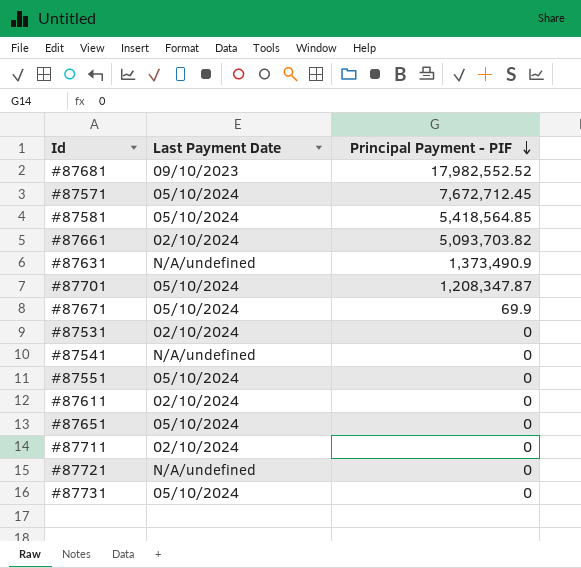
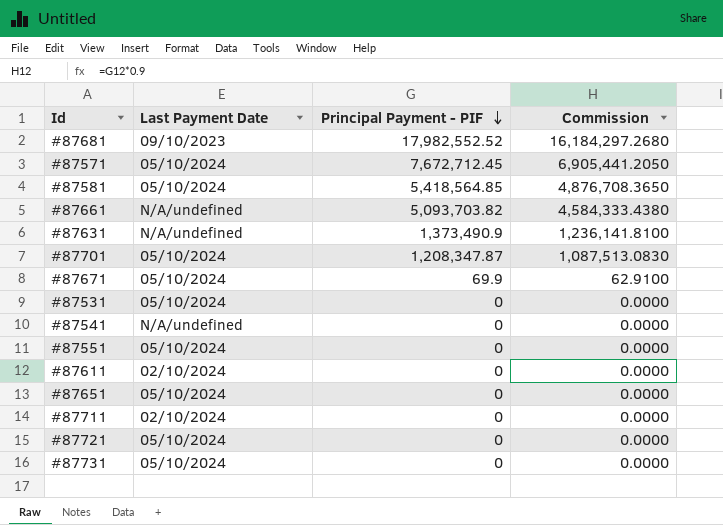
column Commission | formula: none -> [Principal Payment - PIF] * 0.9
#87661 | Last Payment Date: 02/10/2024 -> N/A/undefined
#87531 | Last Payment Date: 02/10/2024 -> 05/10/2024
#87721 | Last Payment Date: N/A/undefined -> 05/10/2024

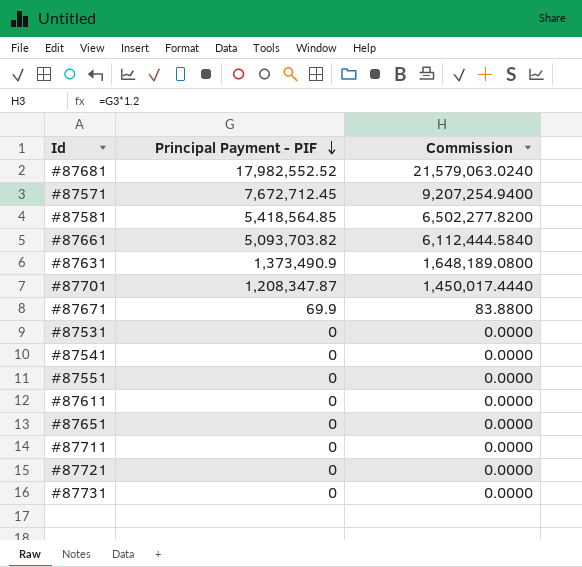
column Last Payment Date | position: 2 -> none
column Commission | formula: [Principal Payment - PIF] * 0.9 -> [Principal Payment - PIF] * 1.2

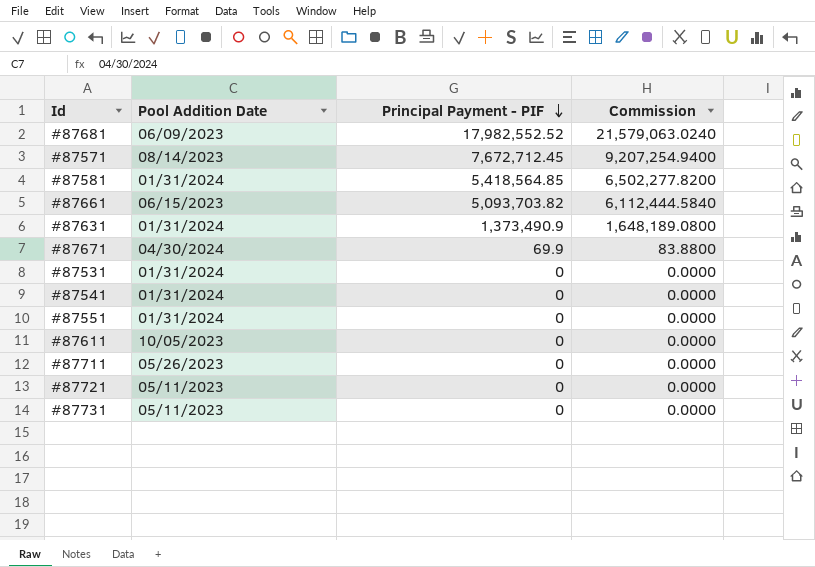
column Pool Addition Date | position: none -> 2
row #87701: 1,208,347.87 | 1,450,017.4440 -> none
row #87651: 0 | 0.0000 -> none

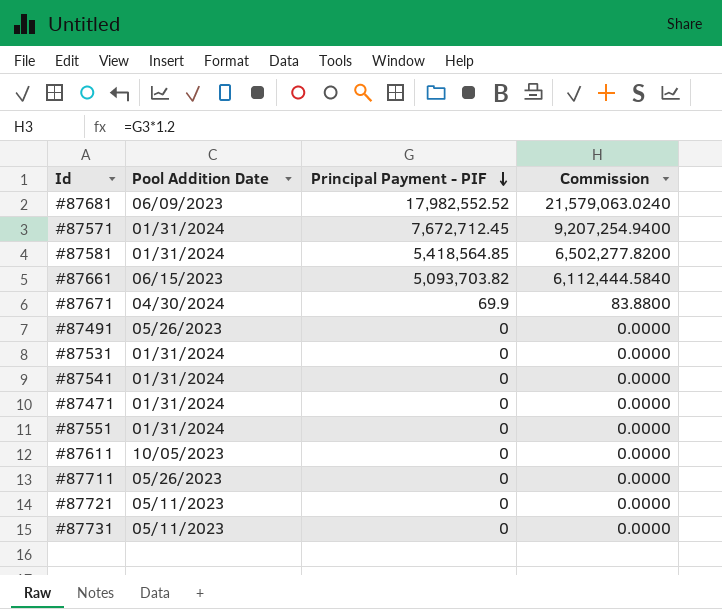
row #87631: 01/31/2024 | 1,373,490.9 | 1,648,189.0800 -> none
#87571 | Pool Addition Date: 08/14/2023 -> 01/31/2024
row #87491: none -> 05/26/2023 | 0 | 0.0000
row #87471: none -> 01/31/2024 | 0 | 0.0000

